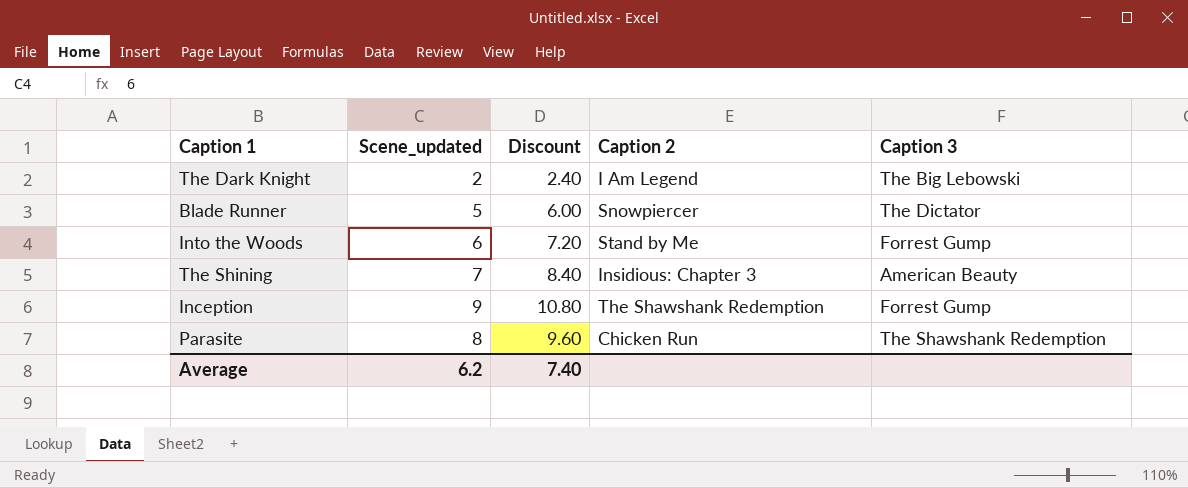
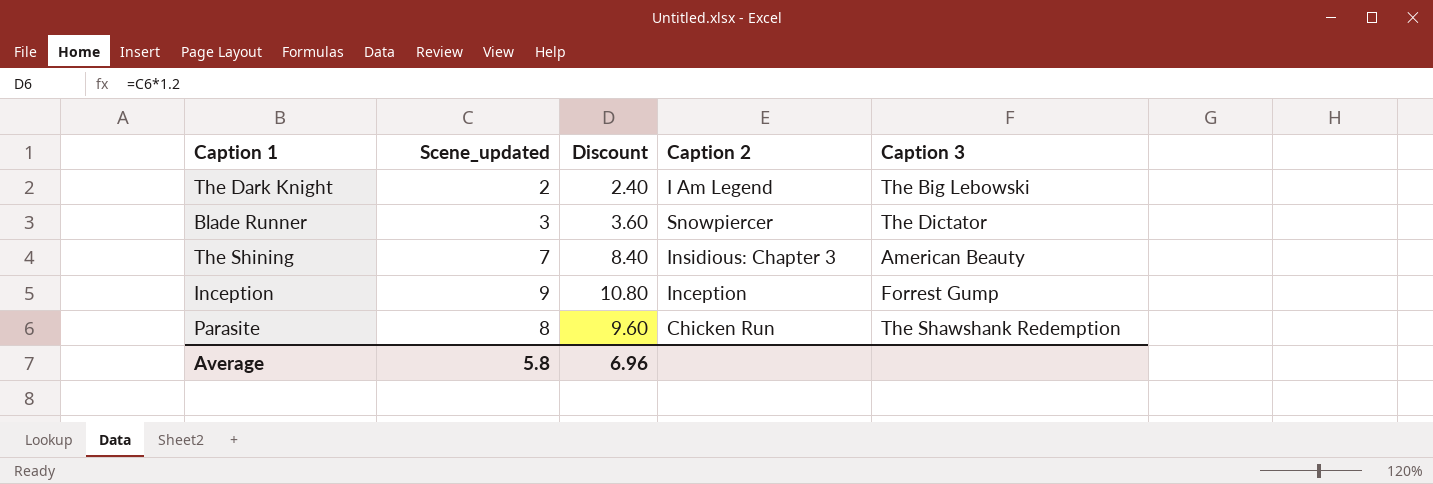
row Into the Woods: 6 | 7.20 | Stand by Me | Forrest Gump -> none
Blade Runner | Scene_updated: 5 -> 3
Blade Runner | Discount: 6.00 -> 3.60
Inception | Caption 2: The Shawshank Redemption -> Inception
Average | Scene_updated: 6.2 -> 5.8
Average | Discount: 7.40 -> 6.96

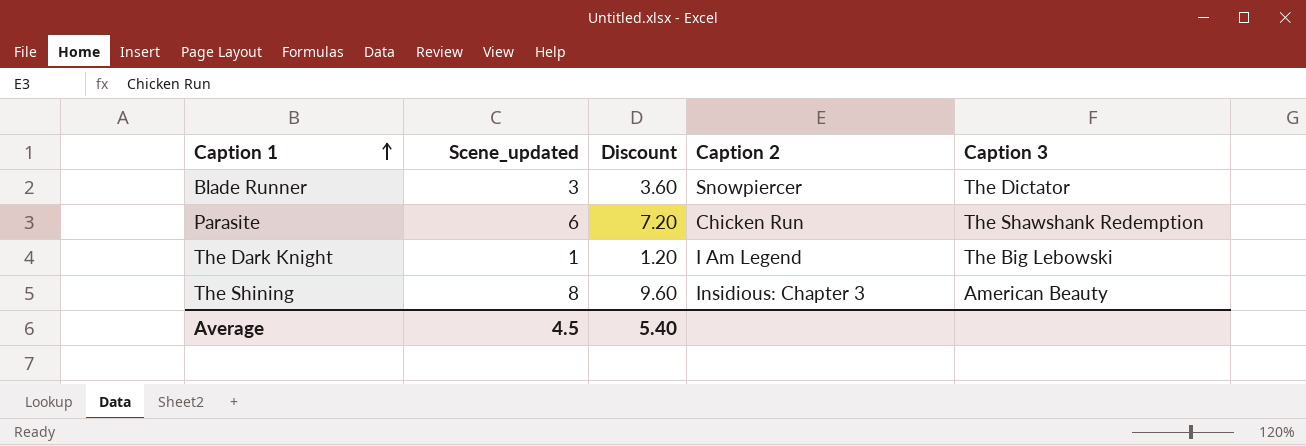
row order: none -> Caption 1 ascending
row Inception: 9 | 10.80 | Inception | Forrest Gump -> none
Parasite | Scene_updated: 8 -> 6
Parasite | Discount: 9.60 -> 7.20
The Dark Knight | Scene_updated: 2 -> 1
The Dark Knight | Discount: 2.40 -> 1.20
The Shining | Scene_updated: 7 -> 8
The Shining | Discount: 8.40 -> 9.60
Average | Scene_updated: 5.8 -> 4.5
Average | Discount: 6.96 -> 5.40

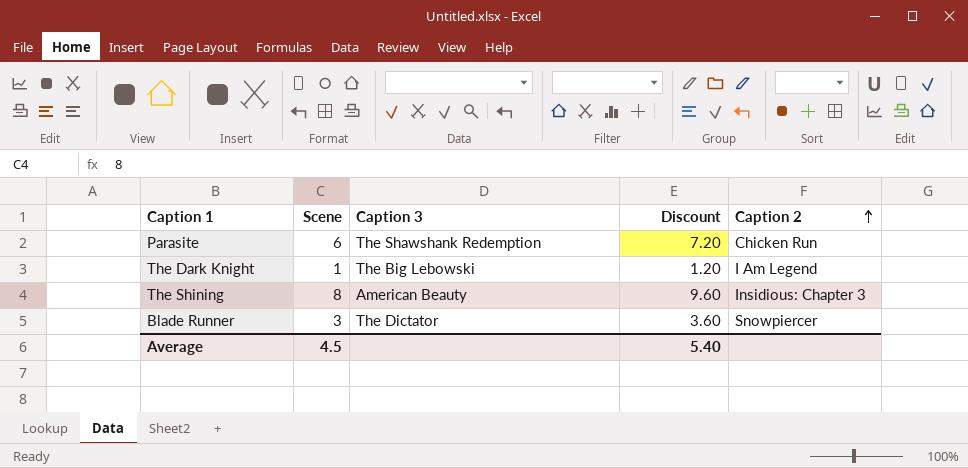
row order: Caption 1 ascending -> Caption 2 ascending
column name: Scene_updated -> Scene
column Caption 3 | position: 5 -> 3

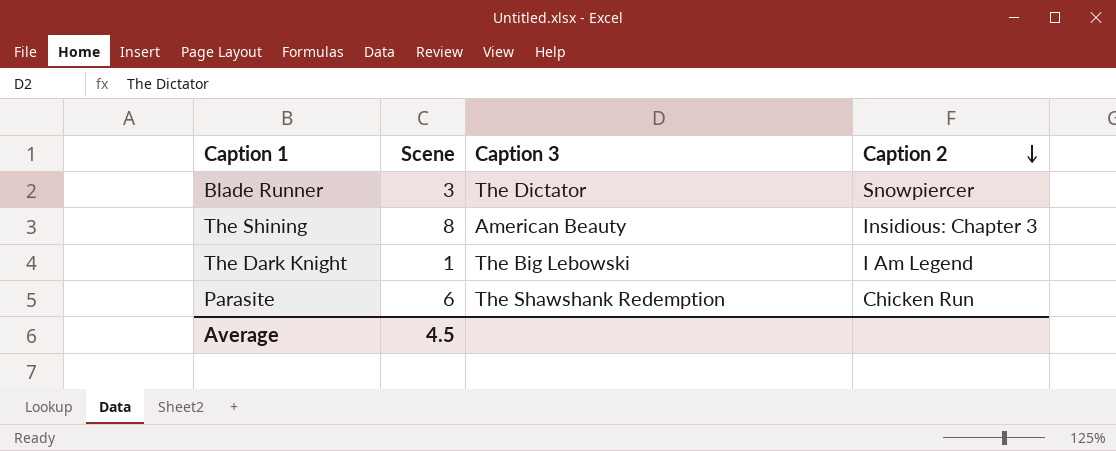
row order: Caption 2 ascending -> Caption 2 descending
column Discount | formula: [Scene] * 1.2 -> none

